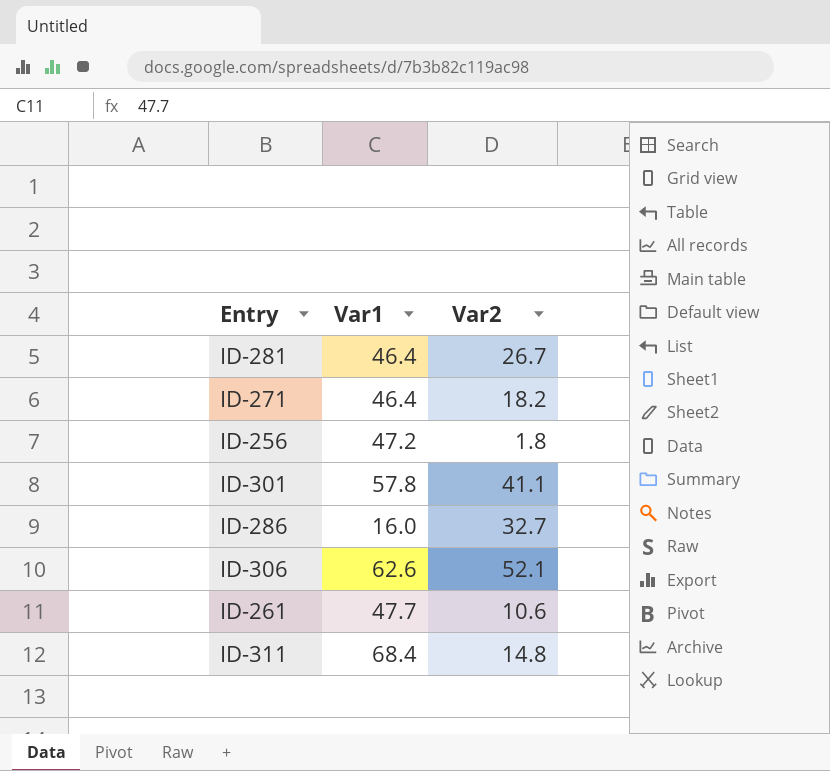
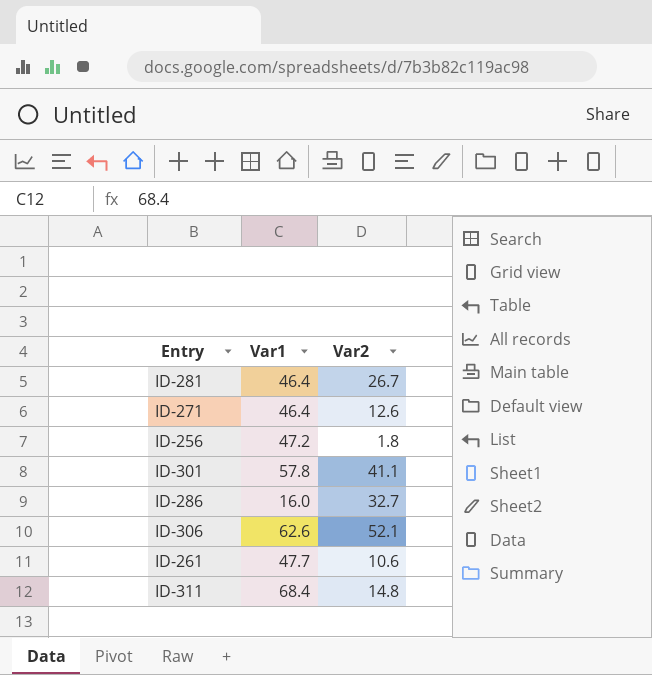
ID-271 | Var2: 18.2 -> 12.6

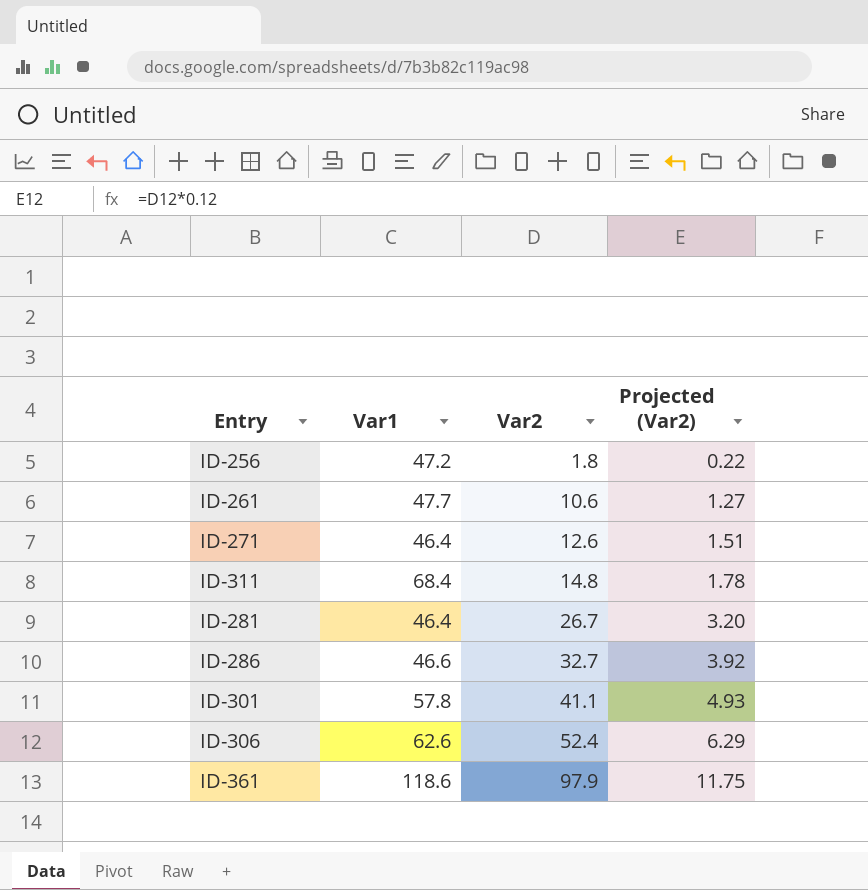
row order: none -> Var2 ascending
column Projected (Var2) | formula: none -> [Var2] * 0.12
ID-286 | Var1: 16.0 -> 46.6
ID-306 | Var2: 52.1 -> 52.4
row ID-361: none -> 118.6 | 97.9 | 11.75

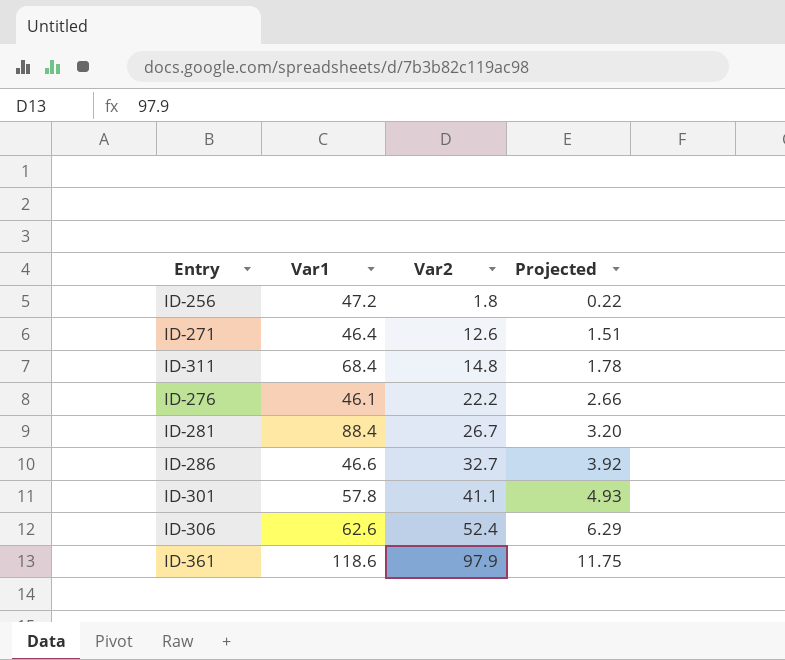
column name: Projected (Var2) -> Projected
row ID-261: 47.7 | 10.6 | 1.27 -> none
row ID-276: none -> 46.1 | 22.2 | 2.66
ID-281 | Var1: 46.4 -> 88.4

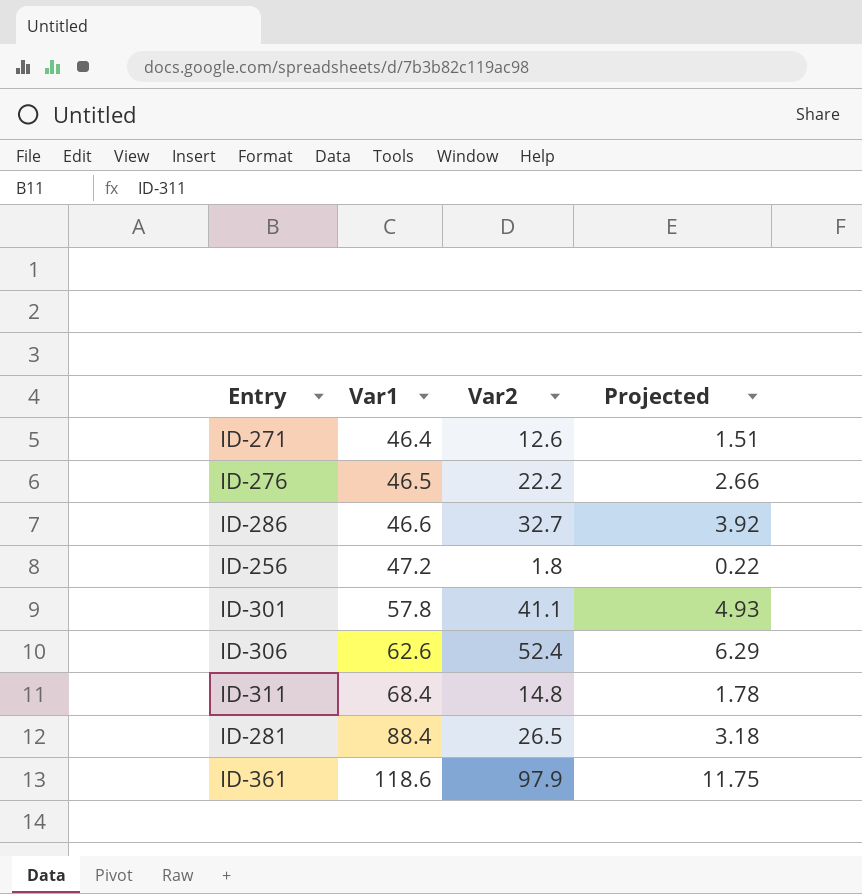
row order: Var2 ascending -> Var1 ascending
ID-276 | Var1: 46.1 -> 46.5
ID-281 | Var2: 26.7 -> 26.5
ID-281 | Projected: 3.20 -> 3.18

